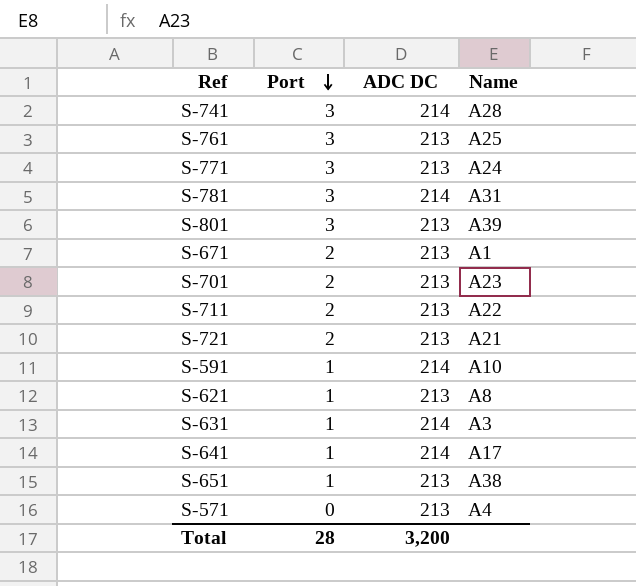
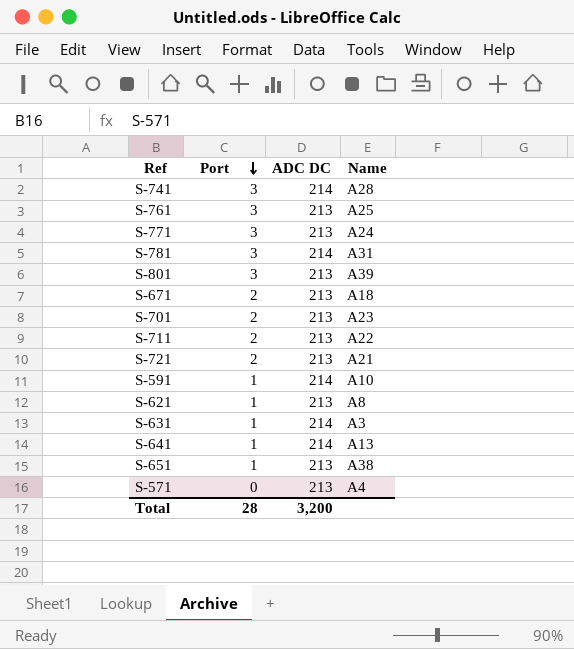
S-671 | Name: A1 -> A18
S-641 | Name: A17 -> A13

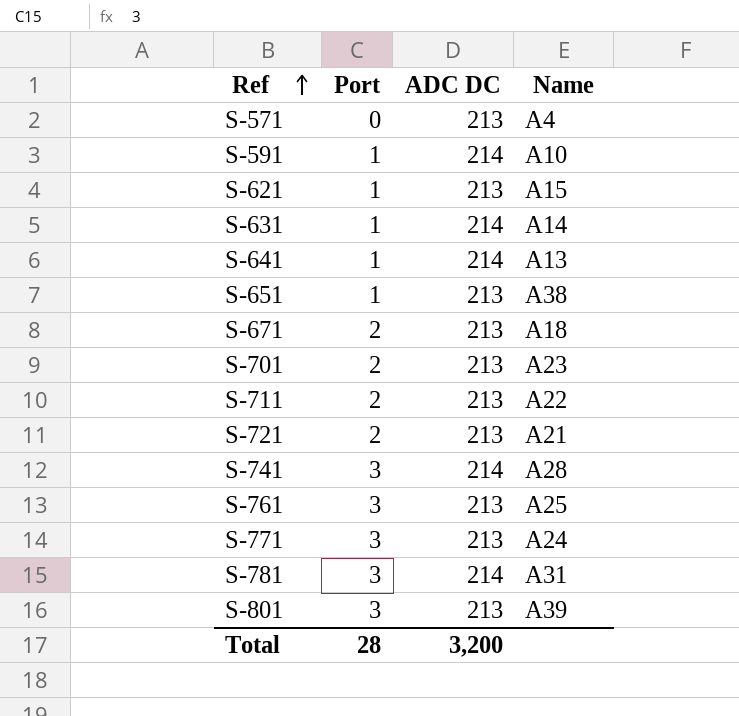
row order: Port descending -> Ref ascending
S-621 | Name: A8 -> A15
S-631 | Name: A3 -> A14

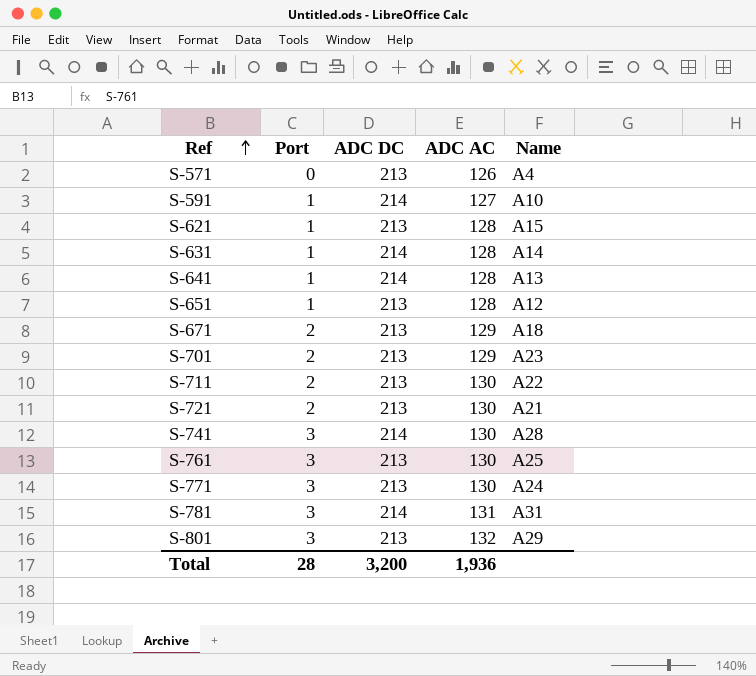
column ADC AC | position: none -> 4
S-651 | Name: A38 -> A12
S-801 | Name: A39 -> A29

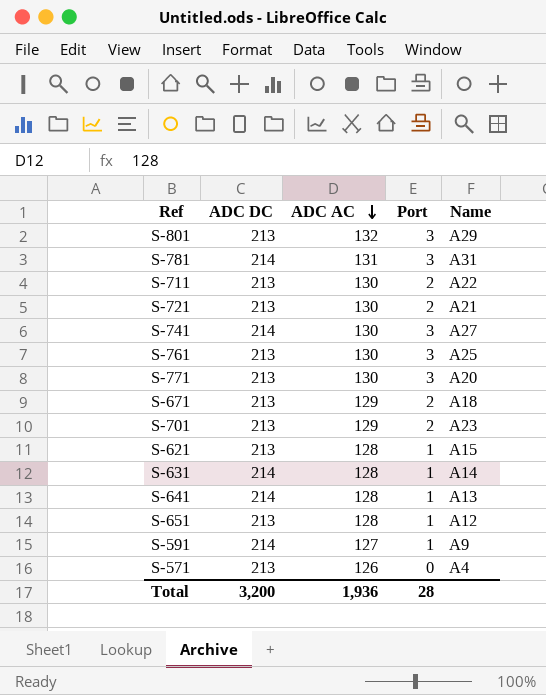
row order: Ref ascending -> ADC AC descending
column Port | position: 2 -> 4
S-741 | Name: A28 -> A27
S-771 | Name: A24 -> A20
S-591 | Name: A10 -> A9

